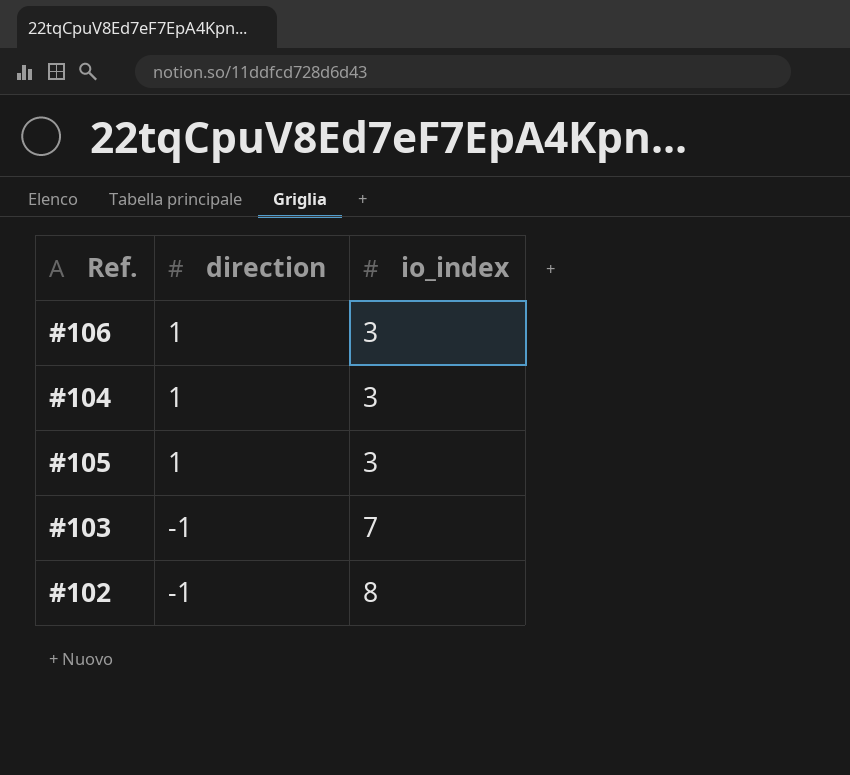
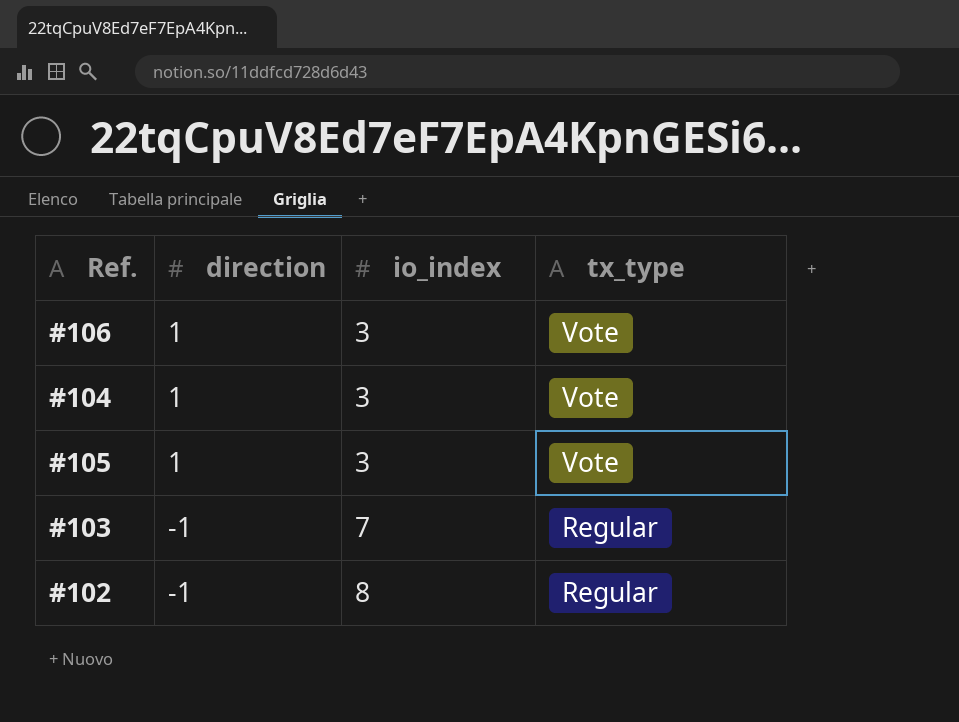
column tx_type | position: none -> 4

